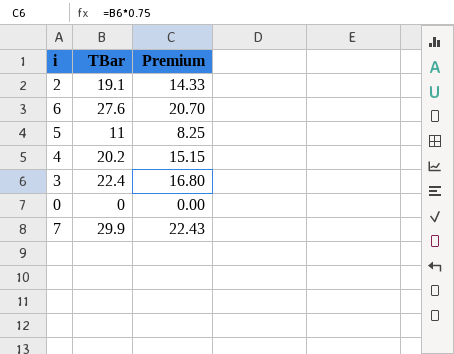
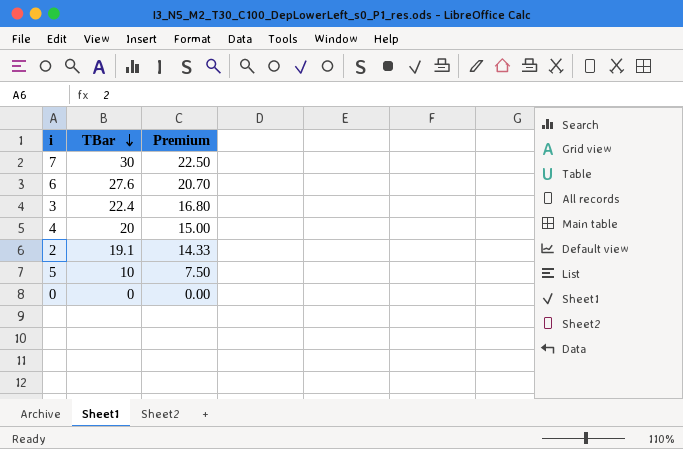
row order: none -> TBar descending
7 | TBar: 29.9 -> 30
7 | Premium: 22.43 -> 22.50
4 | TBar: 20.2 -> 20
4 | Premium: 15.15 -> 15.00
5 | TBar: 11 -> 10
5 | Premium: 8.25 -> 7.50

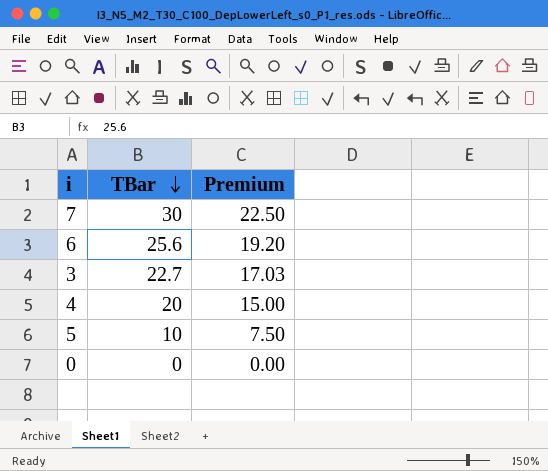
row 2: 19.1 | 14.33 -> none
6 | TBar: 27.6 -> 25.6
6 | Premium: 20.70 -> 19.20
3 | TBar: 22.4 -> 22.7
3 | Premium: 16.80 -> 17.03

